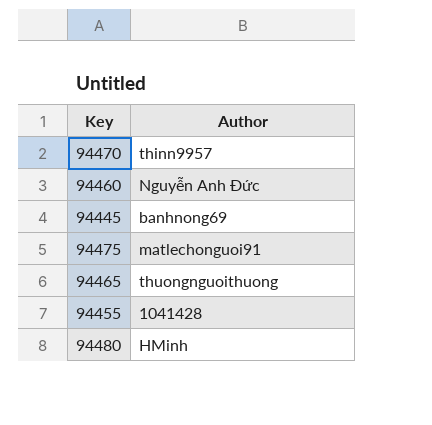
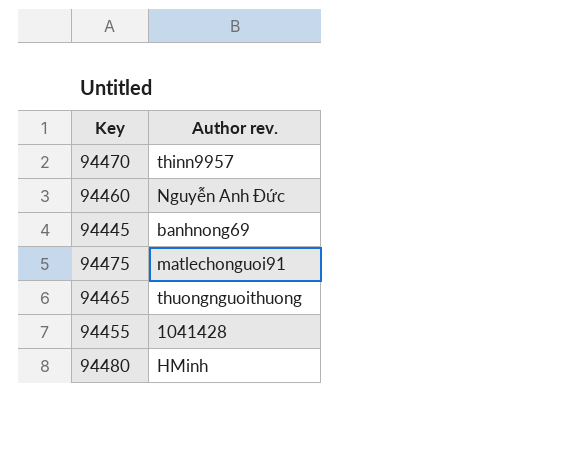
column name: Author -> Author rev.

